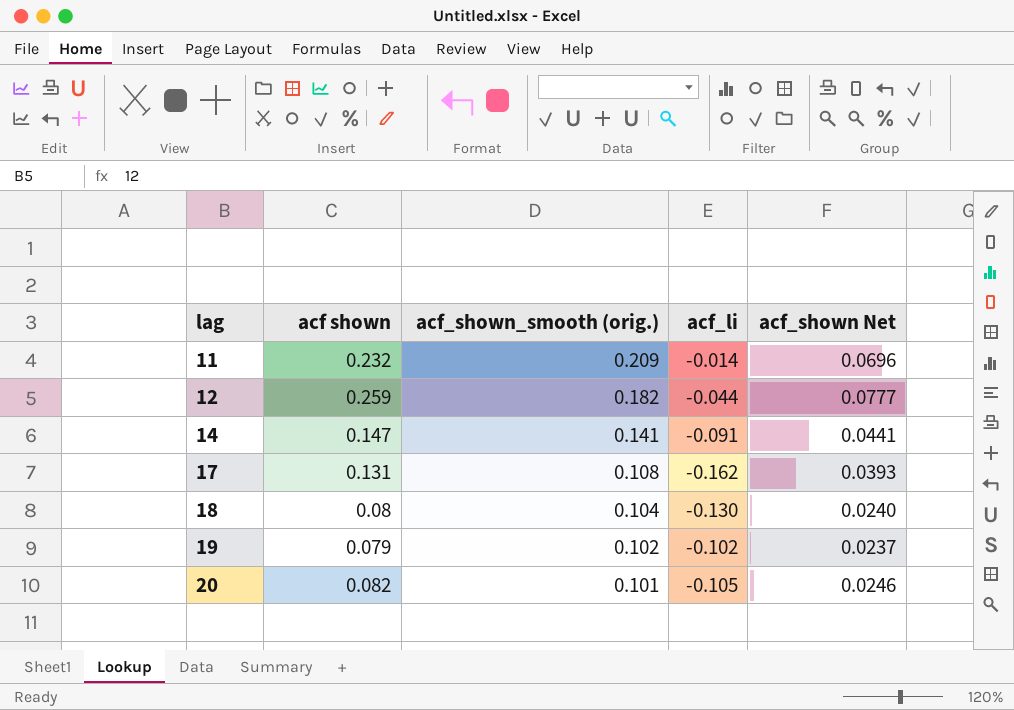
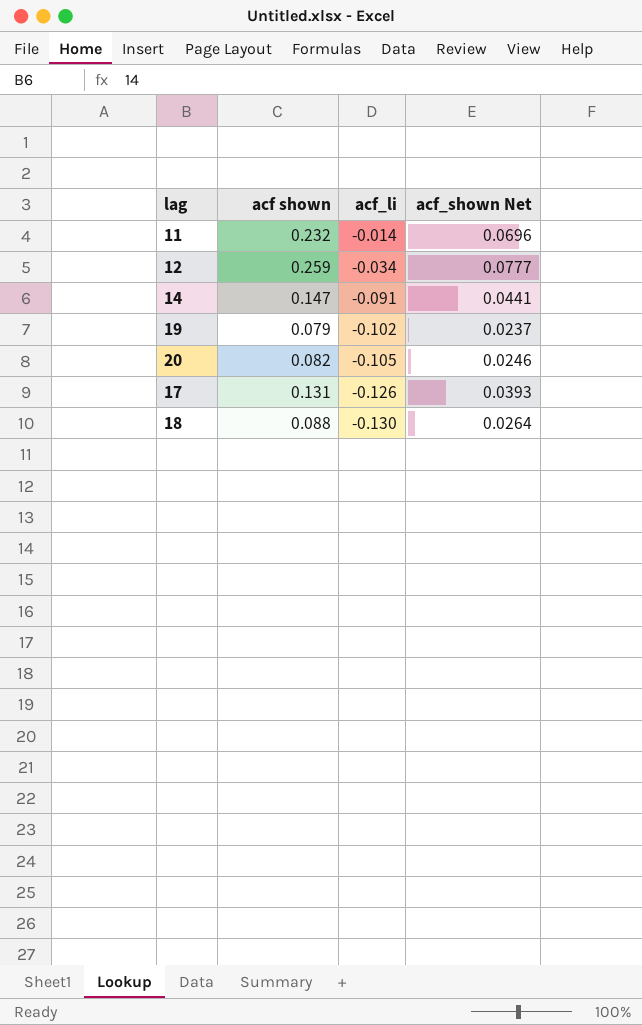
row order: lag ascending -> acf_li descending
column acf_shown_smooth (orig.) | position: 3 -> none
12 | acf_li: -0.044 -> -0.034
17 | acf_li: -0.162 -> -0.126
18 | acf shown: 0.08 -> 0.088
18 | acf_shown Net: 0.0240 -> 0.0264

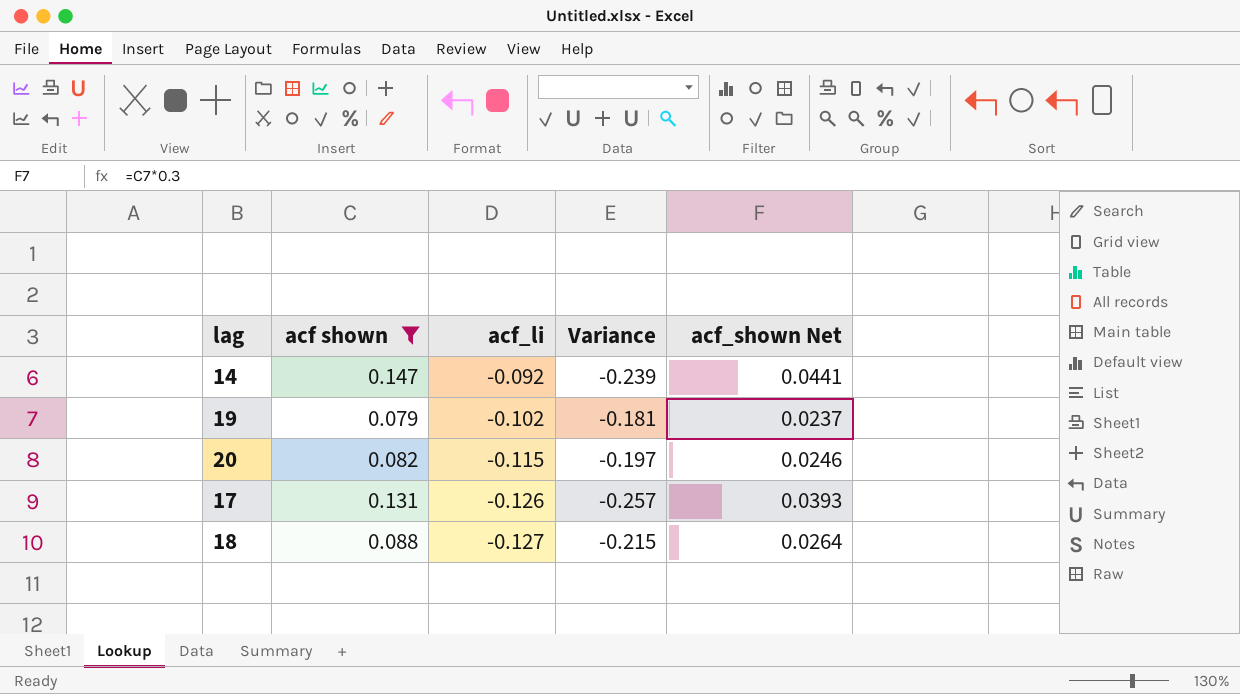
filter: none -> acf shown <= 0.147
column Variance | formula: none -> [acf_li] - [acf shown]
14 | acf_li: -0.091 -> -0.092
20 | acf_li: -0.105 -> -0.115
18 | acf_li: -0.130 -> -0.127

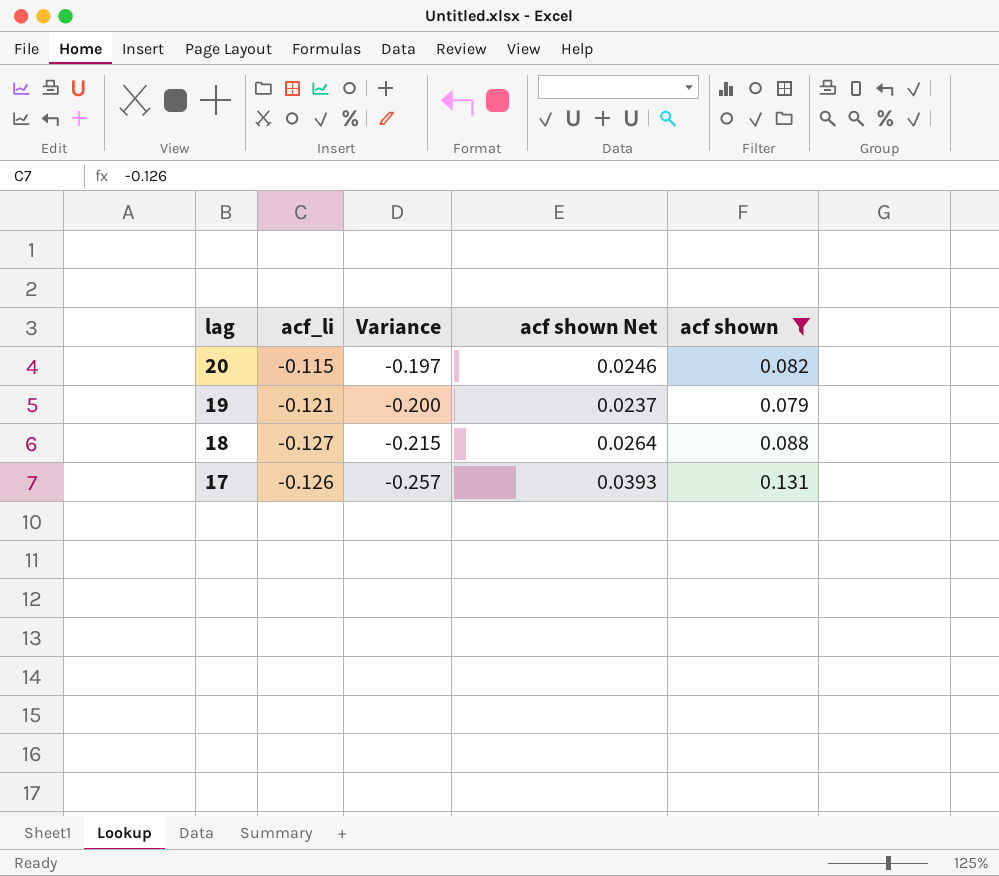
row order: acf_li descending -> lag descending
column name: acf_shown Net -> acf shown Net
column acf shown | position: 2 -> 5
row 14: 0.147 | -0.092 | -0.239 | 0.0441 -> none
19 | acf_li: -0.102 -> -0.121
19 | Variance: -0.181 -> -0.200

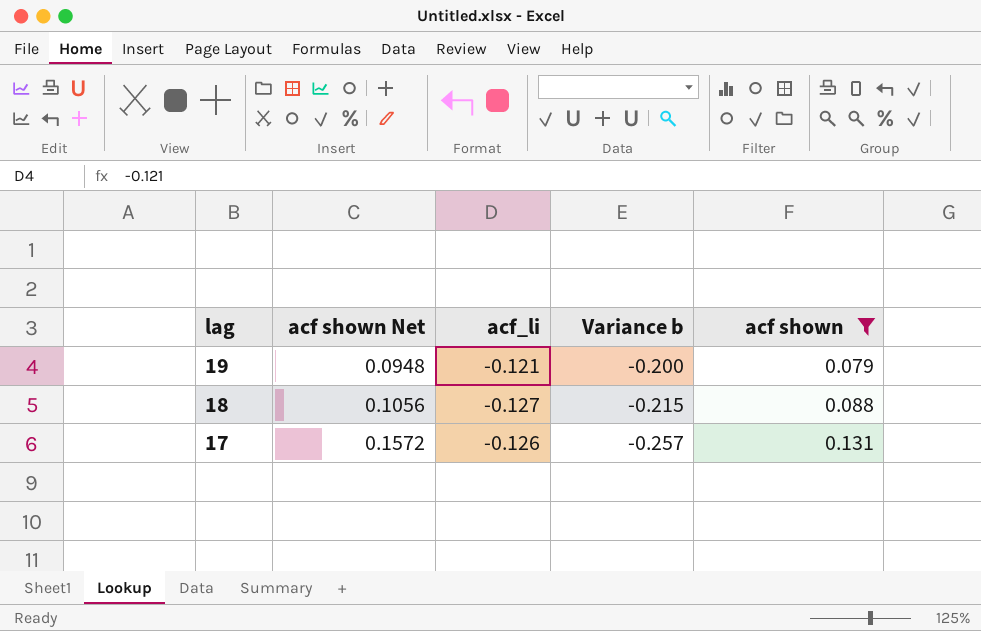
column acf shown Net | formula: [acf shown] * 0.3 -> [acf shown] * 1.2
column acf shown Net | position: 4 -> 2
column name: Variance -> Variance b
row 20: -0.115 | -0.197 | 0.0246 | 0.082 -> none

